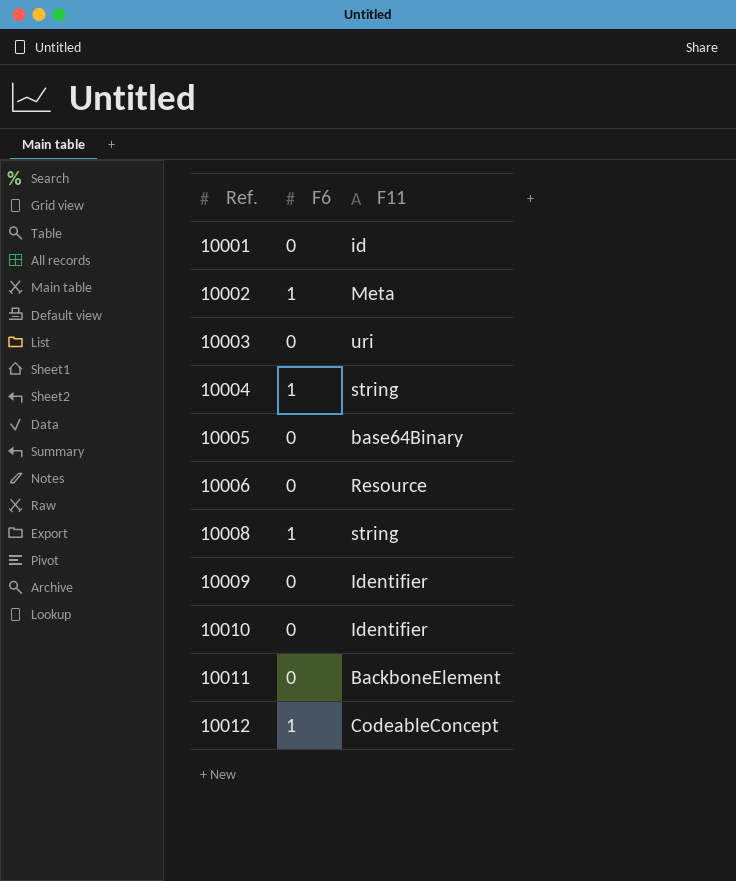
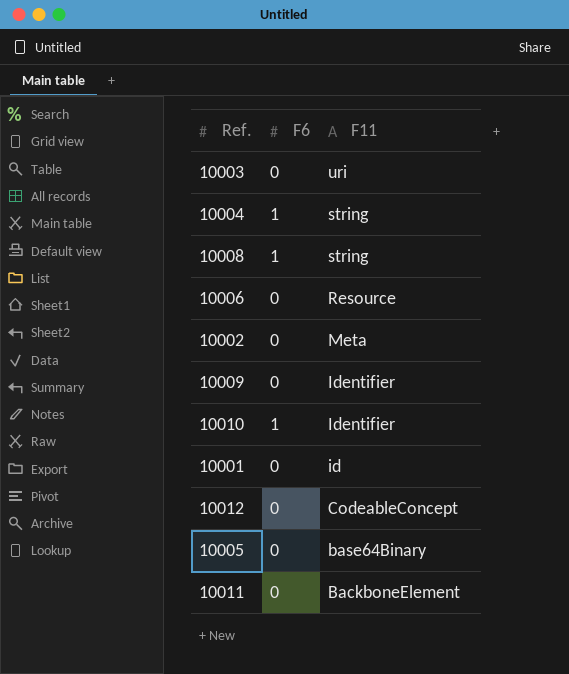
row order: Ref. ascending -> F11 descending
10002 | F6: 1 -> 0
10010 | F6: 0 -> 1
10012 | F6: 1 -> 0

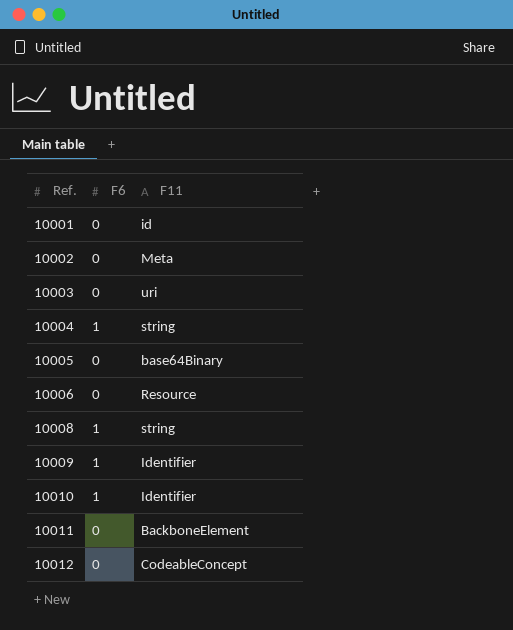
row order: F11 descending -> Ref. ascending
10009 | F6: 0 -> 1

